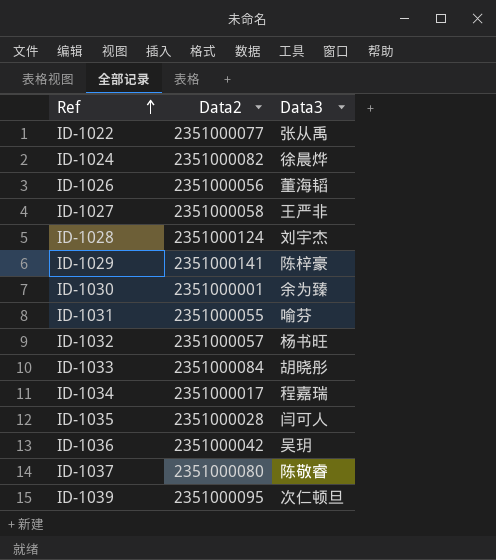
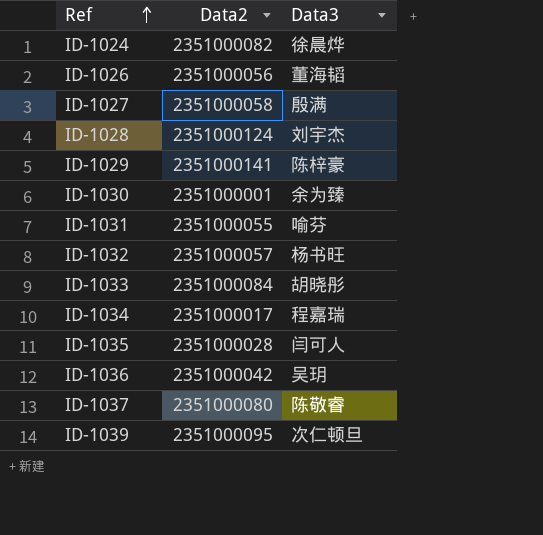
row ID-1022: 2351000077 | 张从禹 -> none
ID-1027 | Data3: 王严非 -> 殷满

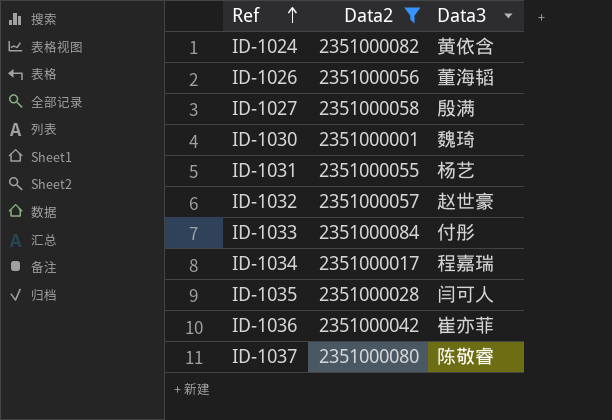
filter: none -> Data2 <= 2351000084
ID-1024 | Data3: 徐晨烨 -> 黄依含
ID-1030 | Data3: 余为臻 -> 魏琦
ID-1031 | Data3: 喻芬 -> 杨艺
ID-1032 | Data3: 杨书旺 -> 赵世豪
ID-1033 | Data3: 胡晓彤 -> 付彤
ID-1036 | Data3: 吴玥 -> 崔亦菲

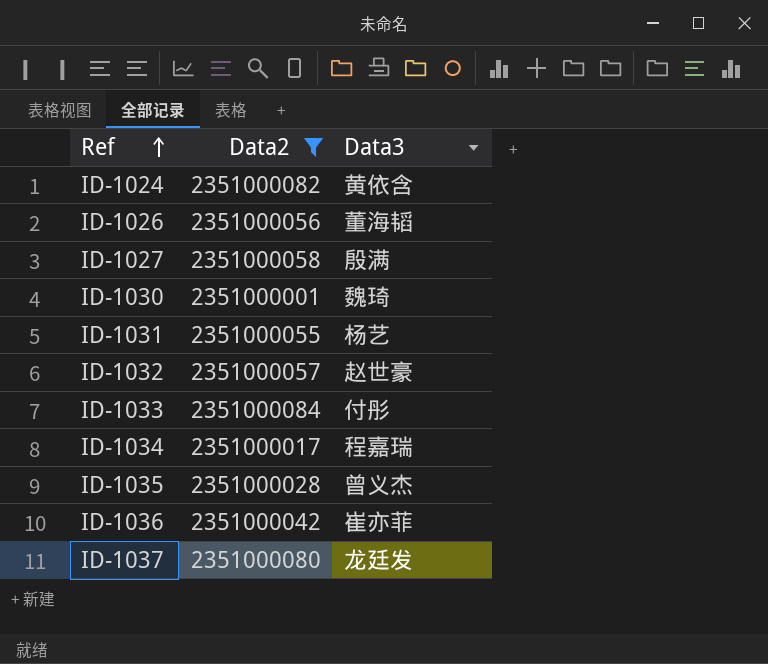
ID-1035 | Data3: 闫可人 -> 曾义杰
ID-1037 | Data3: 陈敬睿 -> 龙廷发

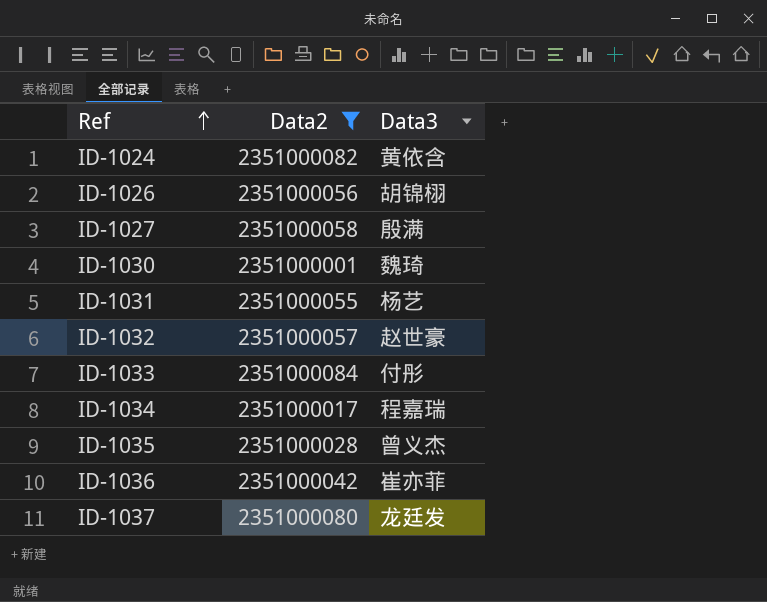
ID-1026 | Data3: 董海韬 -> 胡锦栩

